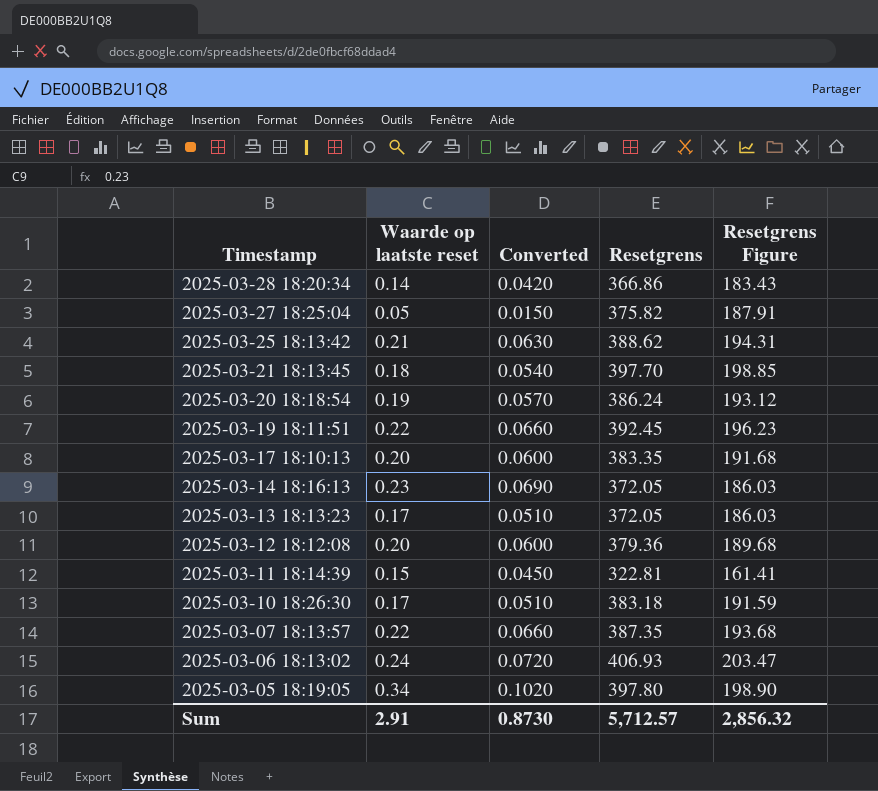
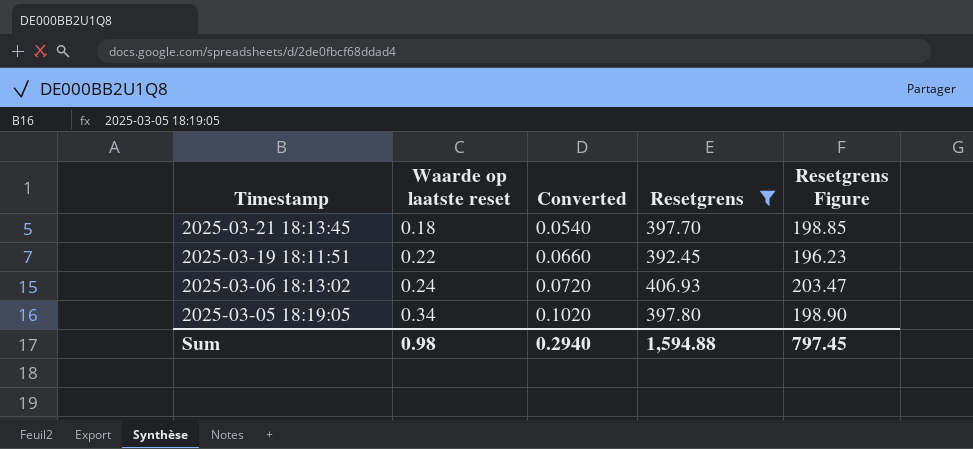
filter: none -> Resetgrens >= 392.45
Sum | Waarde op laatste reset: 2.91 -> 0.98
Sum | Converted: 0.8730 -> 0.2940
Sum | Resetgrens: 5,712.57 -> 1,594.88
Sum | Resetgrens Figure: 2,856.32 -> 797.45

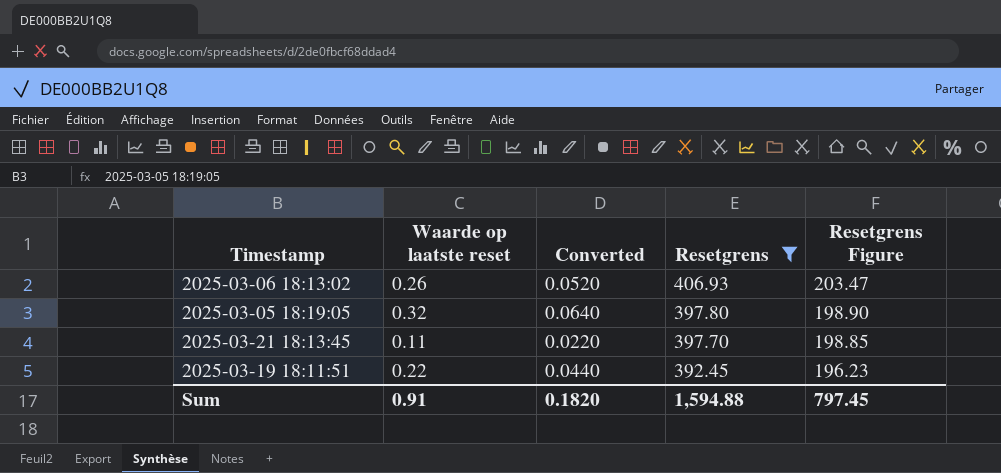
row order: Timestamp descending -> Resetgrens descending
column Converted | formula: [Waarde op laatste reset] * 0.3 -> [Waarde op laatste reset] * 0.2
2025-03-06 18:13:02 | Waarde op laatste reset: 0.24 -> 0.26
2025-03-05 18:19:05 | Waarde op laatste reset: 0.34 -> 0.32
2025-03-21 18:13:45 | Waarde op laatste reset: 0.18 -> 0.11
Sum | Waarde op laatste reset: 0.98 -> 0.91
Sum | Converted: 0.2940 -> 0.1820

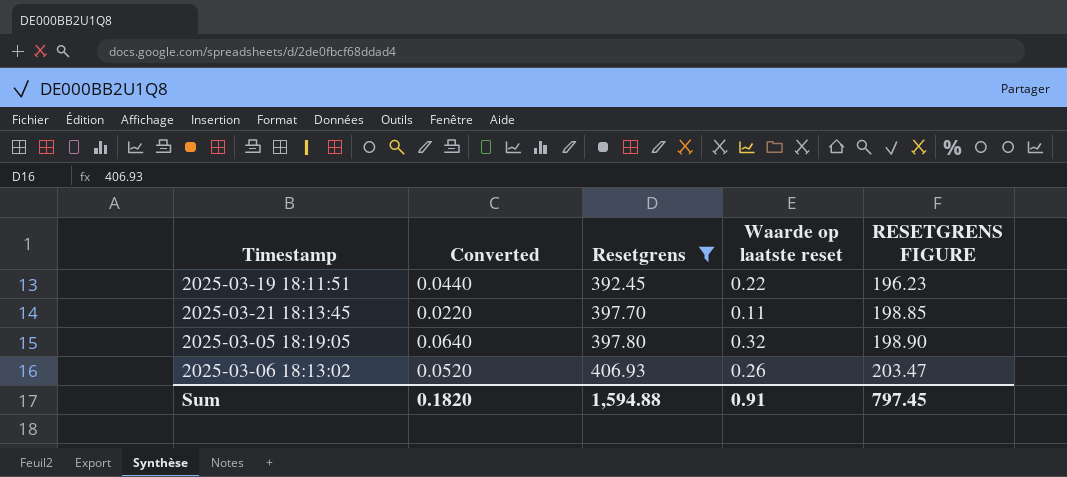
row order: Resetgrens descending -> Resetgrens ascending
column Waarde op laatste reset | position: 2 -> 4
column name: Resetgrens Figure -> RESETGRENS FIGURE

